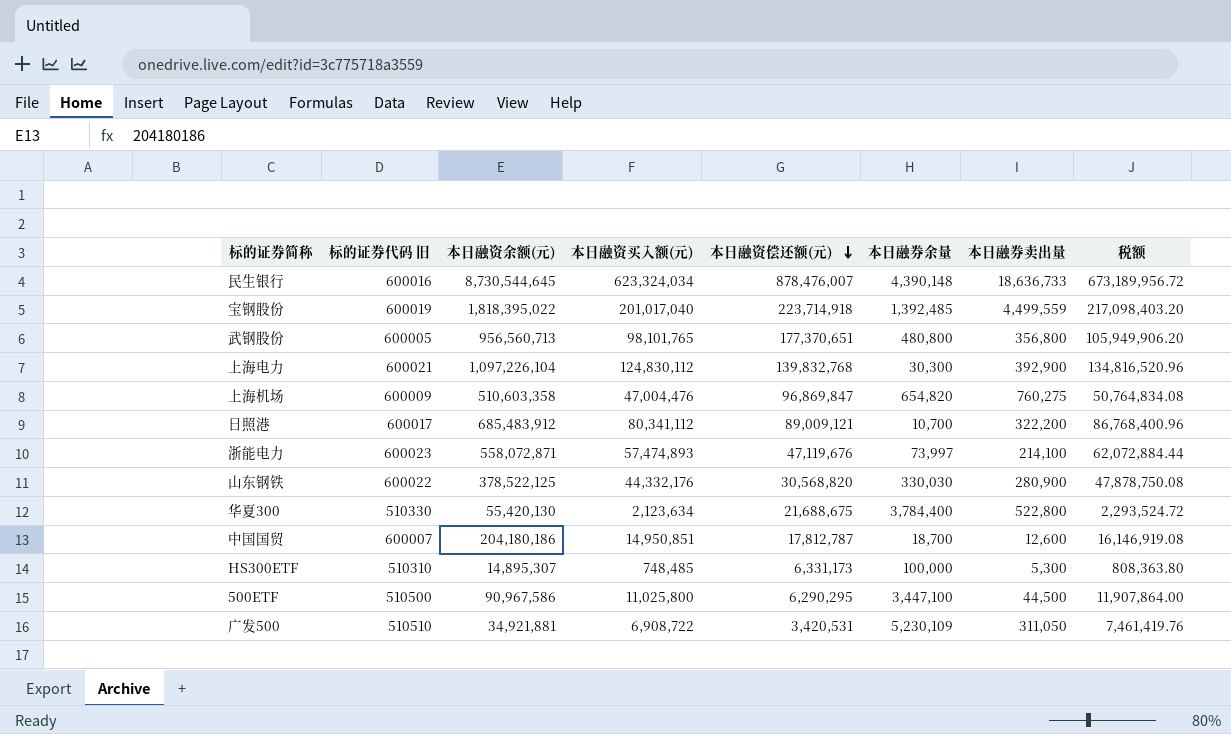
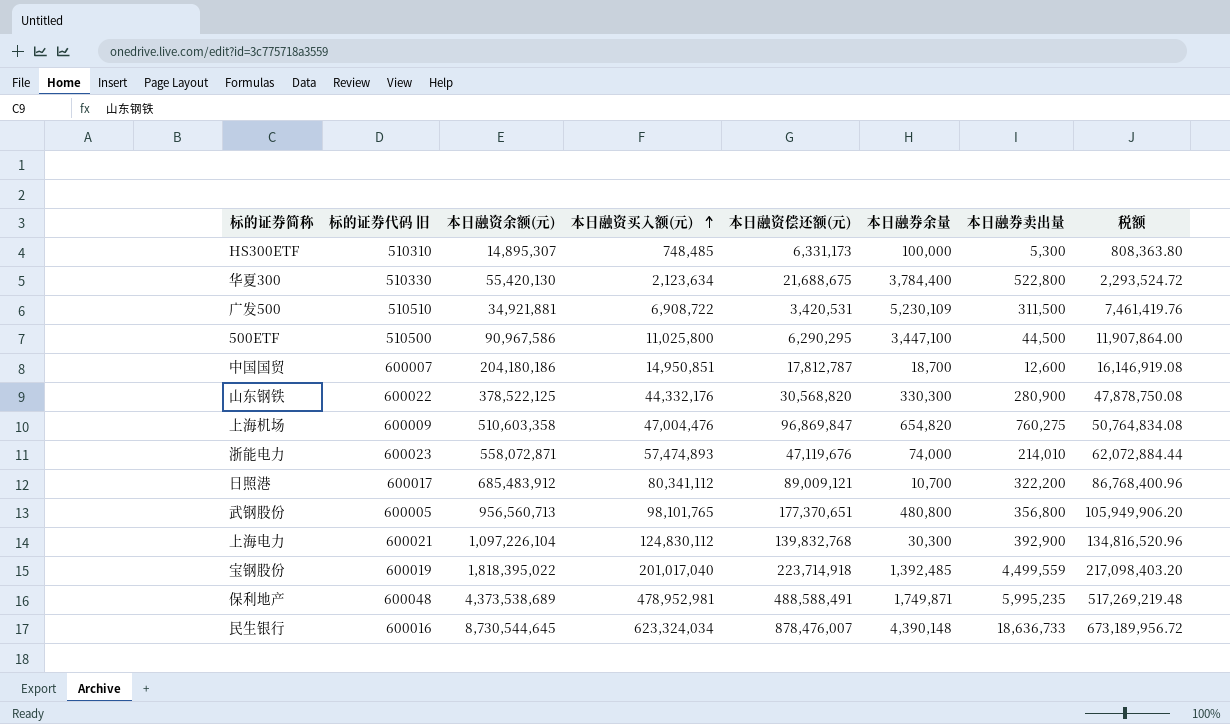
row order: 本日融资偿还额(元) descending -> 本日融资买入额(元) ascending
广发500 | 本日融券卖出量: 311,050 -> 311,500
山东钢铁 | 本日融券余量: 330,030 -> 330,300
浙能电力 | 本日融券余量: 73,997 -> 74,000
浙能电力 | 本日融券卖出量: 214,100 -> 214,010
row 保利地产: none -> 600048 | 4,373,538,689 | 478,952,981 | 488,588,491 | 1,749,871 | 5,995,235 | 517,269,219.48

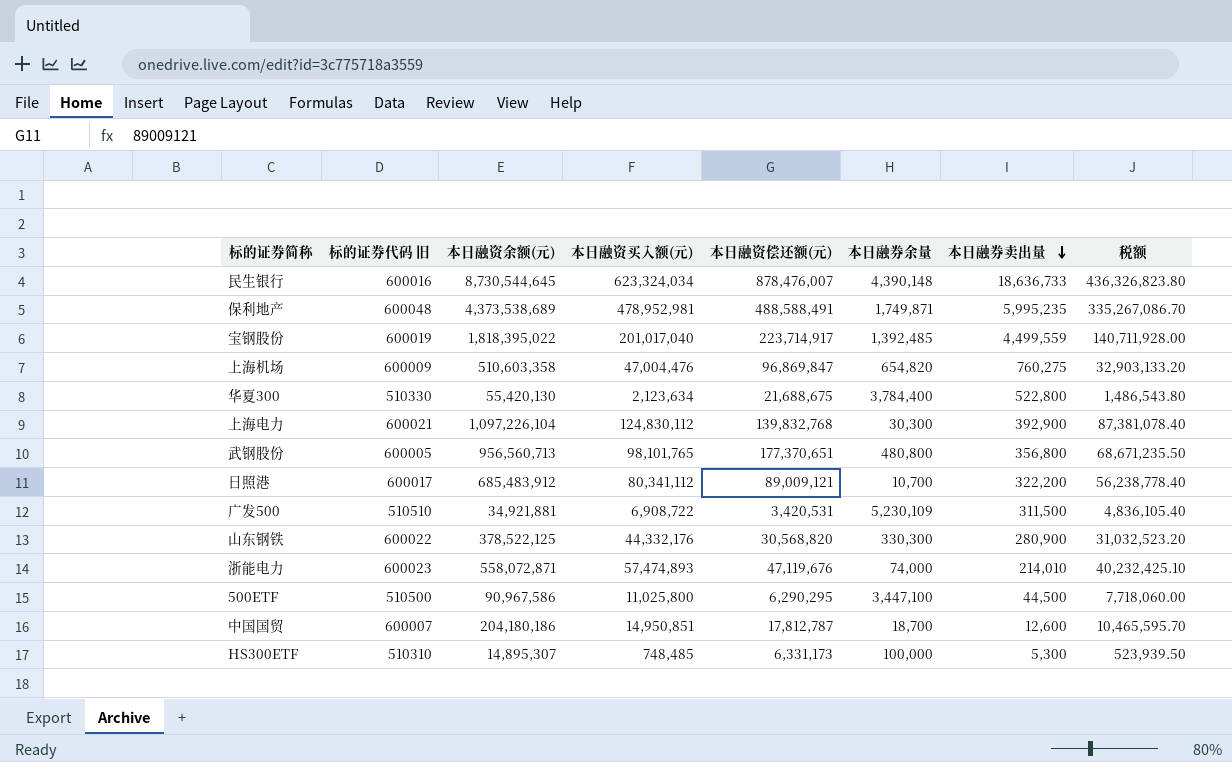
row order: 本日融资买入额(元) ascending -> 本日融券卖出量 descending
column 税额 | formula: [本日融资买入额(元)] * 1.08 -> [本日融资买入额(元)] * 0.7
宝钢股份 | 本日融资偿还额(元): 223,714,918 -> 223,714,917

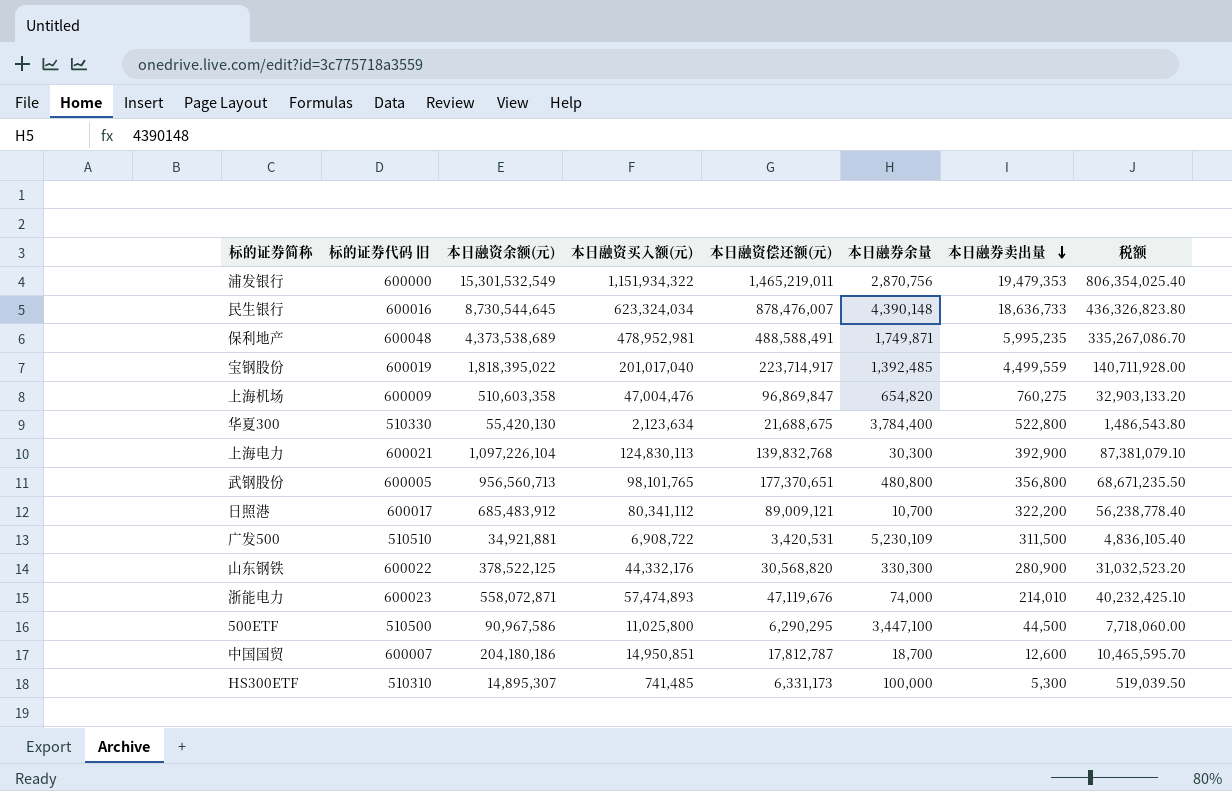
row 浦发银行: none -> 600000 | 15,301,532,549 | 1,151,934,322 | 1,465,219,011 | 2,870,756 | 19,479,353 | 806,354,025.40
上海电力 | 本日融资买入额(元): 124,830,112 -> 124,830,113
上海电力 | 税额: 87,381,078.40 -> 87,381,079.10
HS300ETF | 本日融资买入额(元): 748,485 -> 741,485
HS300ETF | 税额: 523,939.50 -> 519,039.50

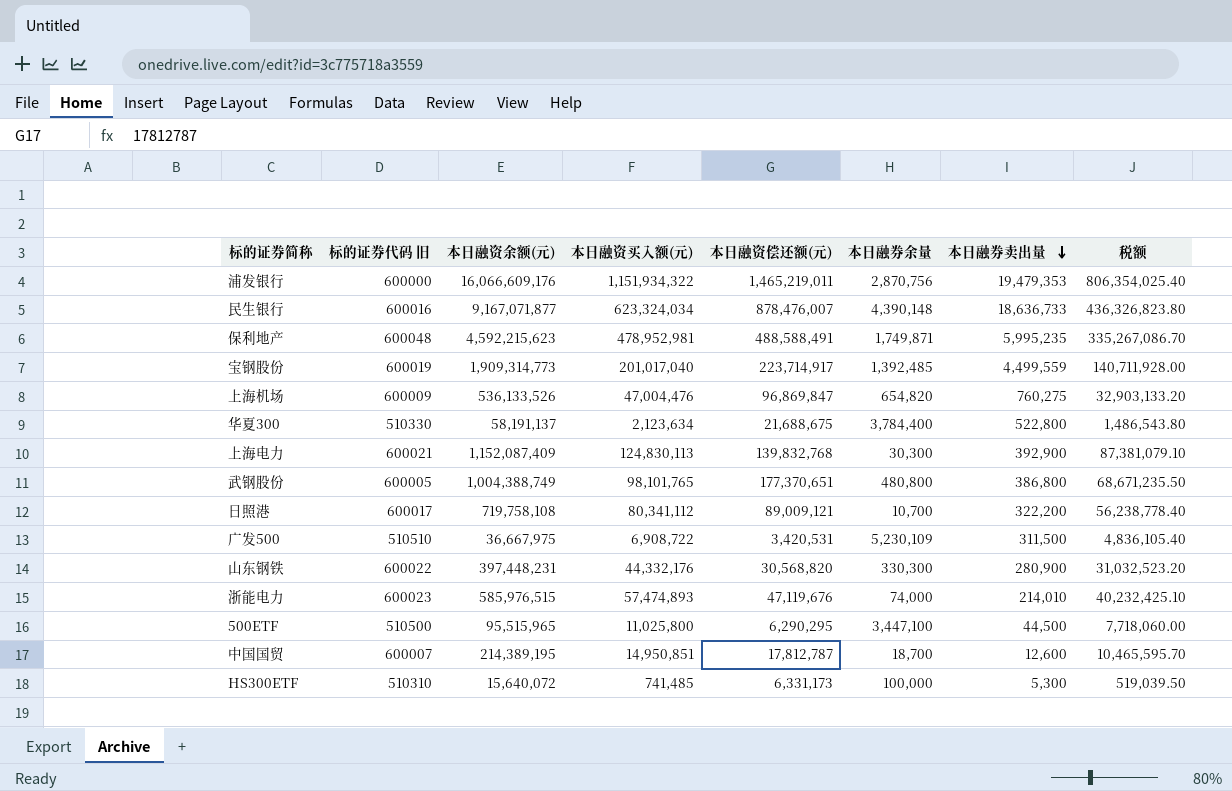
浦发银行 | 本日融资余额(元): 15,301,532,549 -> 16,066,609,176
民生银行 | 本日融资余额(元): 8,730,544,645 -> 9,167,071,877
保利地产 | 本日融资余额(元): 4,373,538,689 -> 4,592,215,623
宝钢股份 | 本日融资余额(元): 1,818,395,022 -> 1,909,314,773
上海机场 | 本日融资余额(元): 510,603,358 -> 536,133,526
华夏300 | 本日融资余额(元): 55,420,130 -> 58,191,137
上海电力 | 本日融资余额(元): 1,097,226,104 -> 1,152,087,409
武钢股份 | 本日融资余额(元): 956,560,713 -> 1,004,388,749
武钢股份 | 本日融券卖出量: 356,800 -> 386,800
日照港 | 本日融资余额(元): 685,483,912 -> 719,758,108
广发500 | 本日融资余额(元): 34,921,881 -> 36,667,975
山东钢铁 | 本日融资余额(元): 378,522,125 -> 397,448,231
浙能电力 | 本日融资余额(元): 558,072,871 -> 585,976,515
500ETF | 本日融资余额(元): 90,967,586 -> 95,515,965
中国国贸 | 本日融资余额(元): 204,180,186 -> 214,389,195
HS300ETF | 本日融资余额(元): 14,895,307 -> 15,640,072

